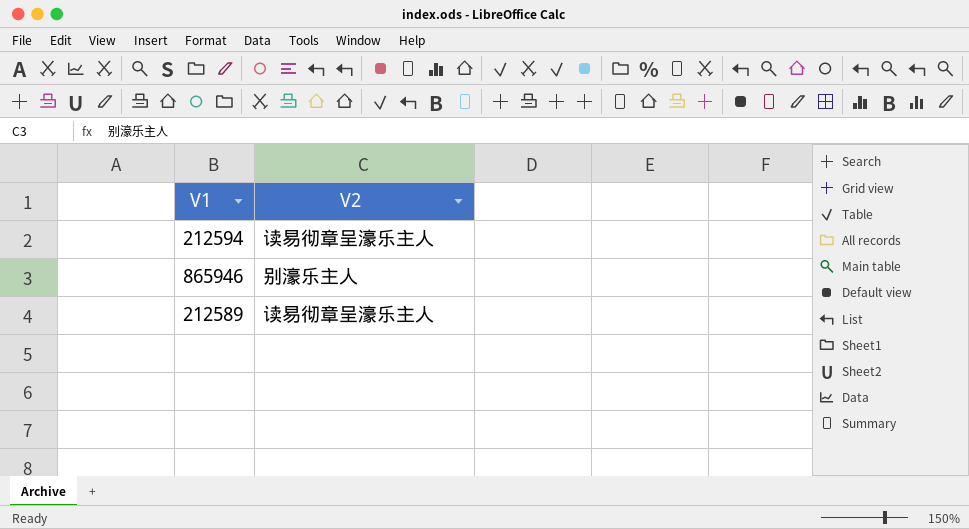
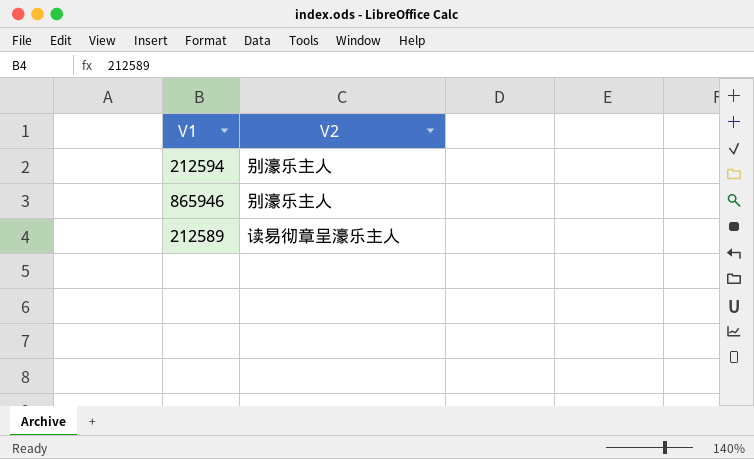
212594 | V2: 读易彻章呈濠乐主人 -> 别濠乐主人

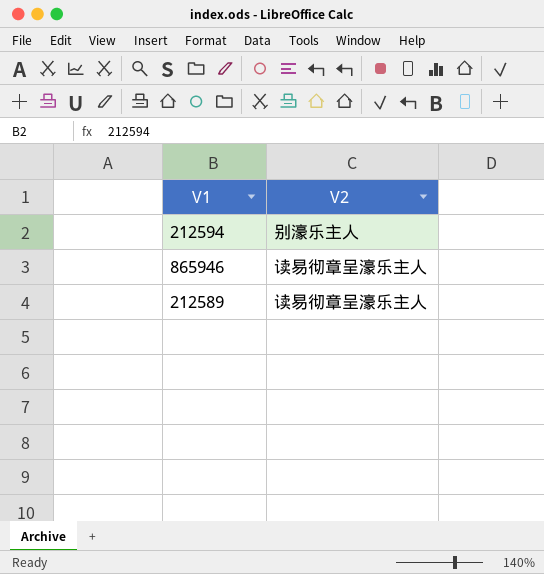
865946 | V2: 别濠乐主人 -> 读易彻章呈濠乐主人

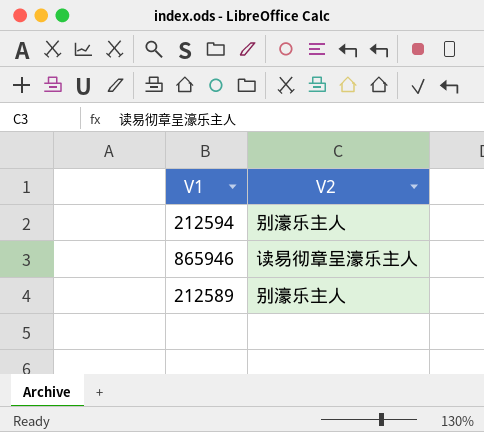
212589 | V2: 读易彻章呈濠乐主人 -> 别濠乐主人

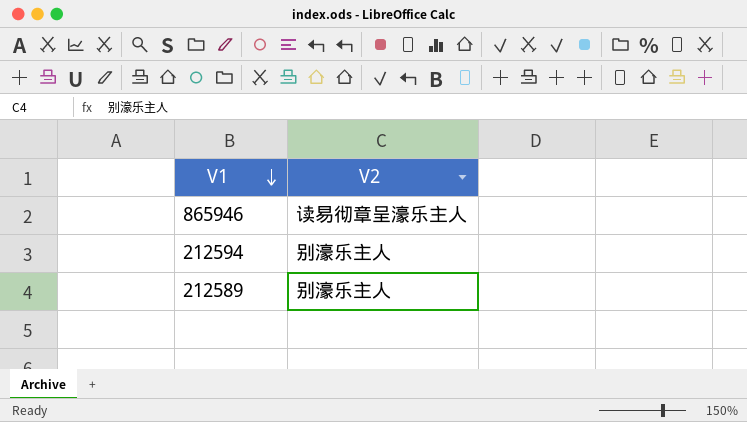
row order: none -> V1 descending

